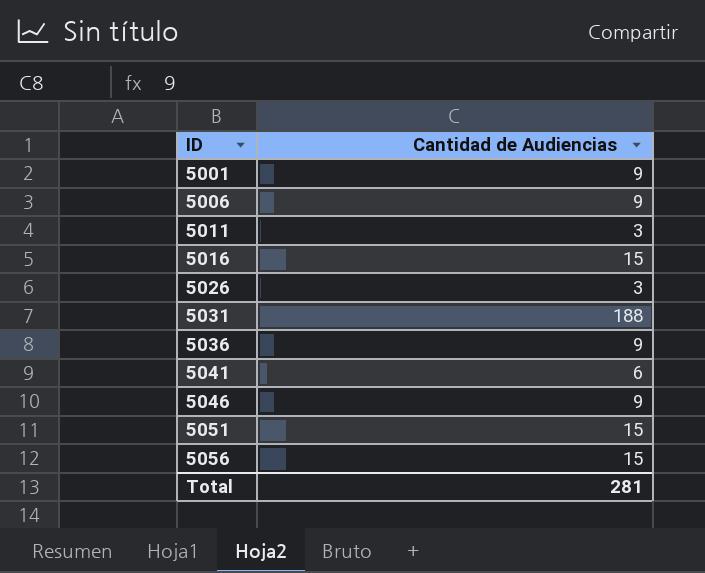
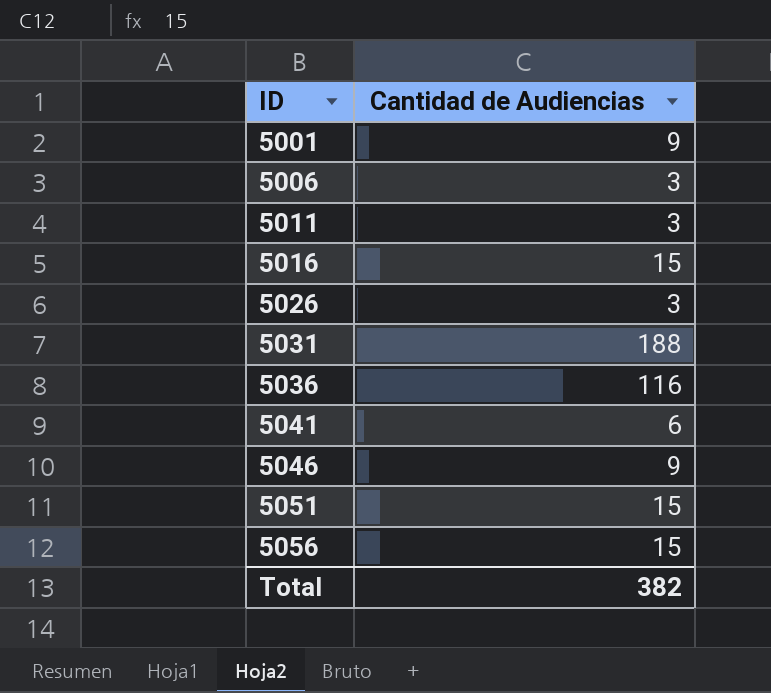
5006 | Cantidad de Audiencias: 9 -> 3
5036 | Cantidad de Audiencias: 9 -> 116
Total | Cantidad de Audiencias: 281 -> 382

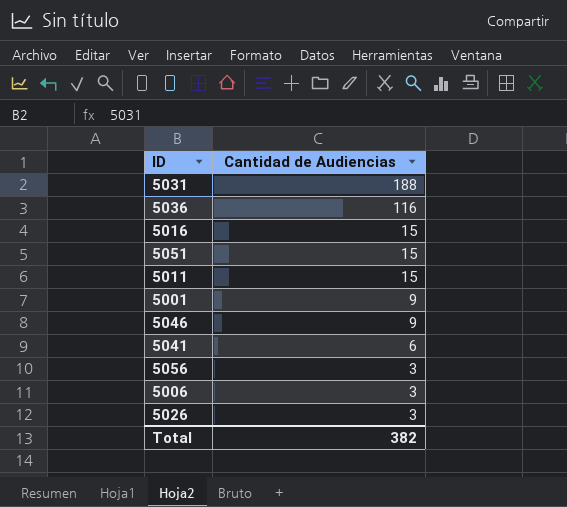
row order: ID ascending -> Cantidad de Audiencias descending
5011 | Cantidad de Audiencias: 3 -> 15
5056 | Cantidad de Audiencias: 15 -> 3

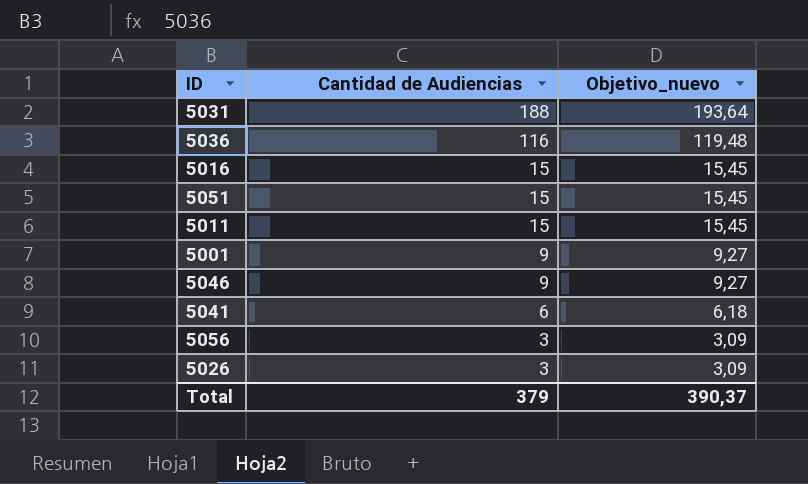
column Objetivo_nuevo | formula: none -> [Cantidad de Audiencias] * 1,03
row 5006: 3 -> none
Total | Cantidad de Audiencias: 382 -> 379

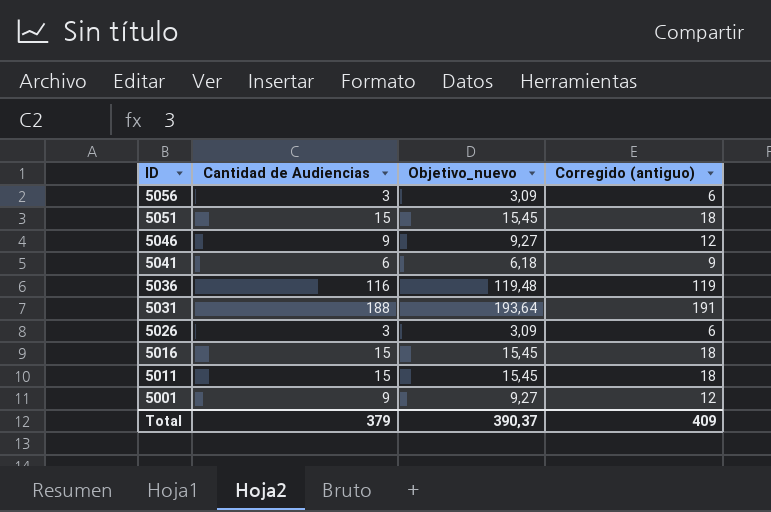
row order: Cantidad de Audiencias descending -> ID descending
column Corregido (antiguo) | formula: none -> [Cantidad de Audiencias] + 3

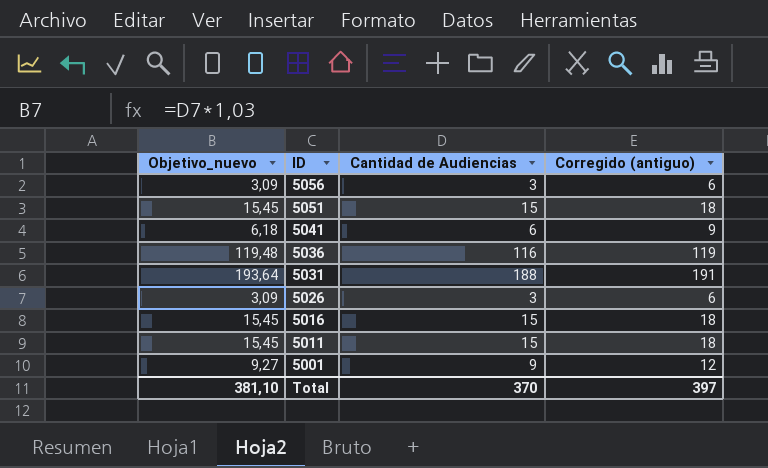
column Objetivo_nuevo | position: 3 -> 1
row 5046: 9 | 9,27 | 12 -> none
Total | Objetivo_nuevo: 390,37 -> 381,10
Total | Cantidad de Audiencias: 379 -> 370
Total | Corregido (antiguo): 409 -> 397

